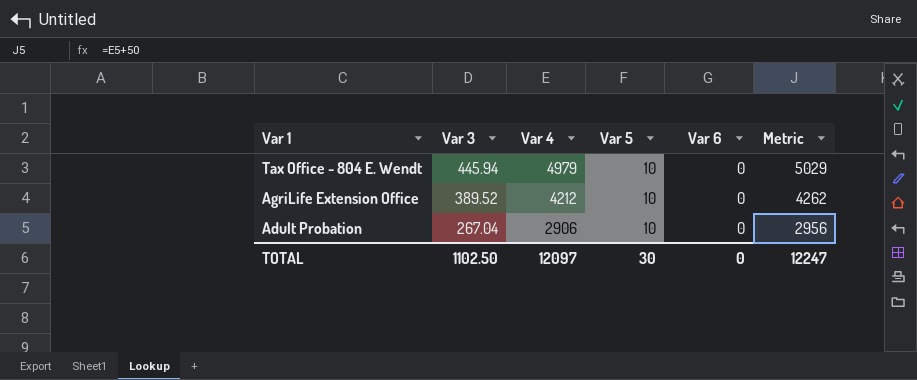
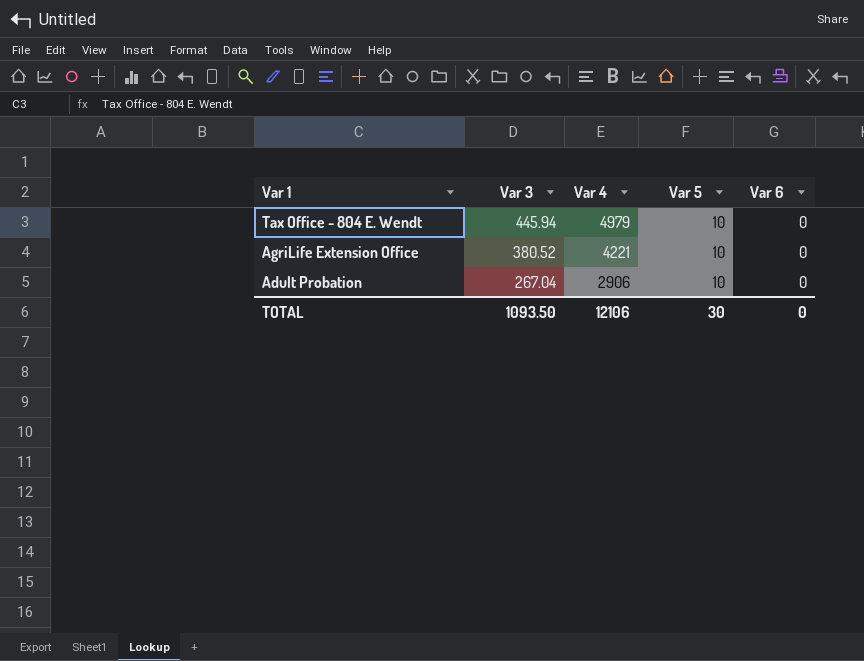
column Metric | formula: [Var 4] + 50 -> none
AgriLife Extension Office | Var 3: 389.52 -> 380.52
AgriLife Extension Office | Var 4: 4212 -> 4221
TOTAL | Var 3: 1102.50 -> 1093.50
TOTAL | Var 4: 12097 -> 12106

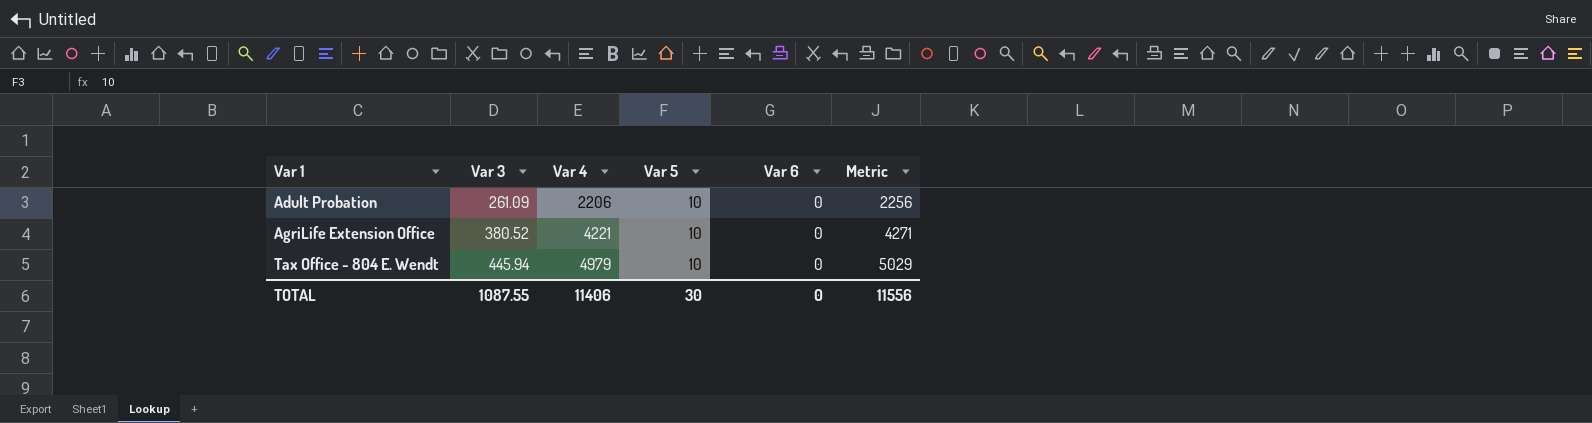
row order: Var 1 descending -> Var 1 ascending
column Metric | formula: none -> [Var 4] + 50
Adult Probation | Var 3: 267.04 -> 261.09
Adult Probation | Var 4: 2906 -> 2206
TOTAL | Var 3: 1093.50 -> 1087.55
TOTAL | Var 4: 12106 -> 11406

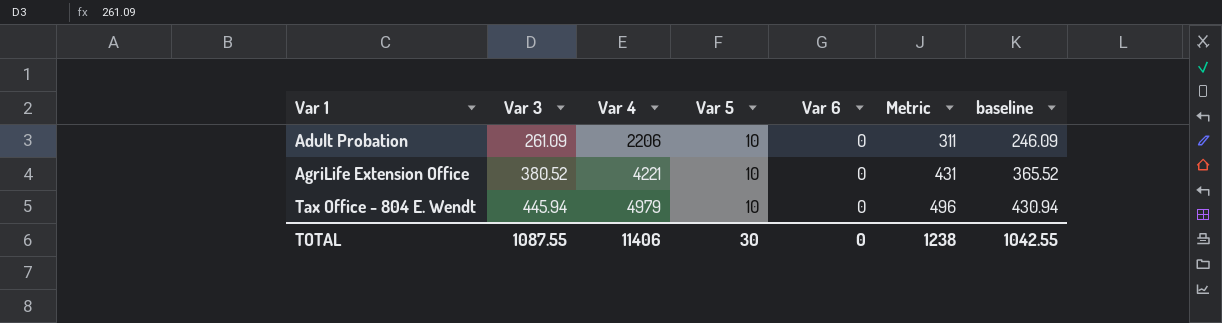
column Metric | formula: [Var 4] + 50 -> [Var 3] + 50
column baseline | formula: none -> [Var 3] - 15
TOTAL | Metric: 11556 -> 1238

